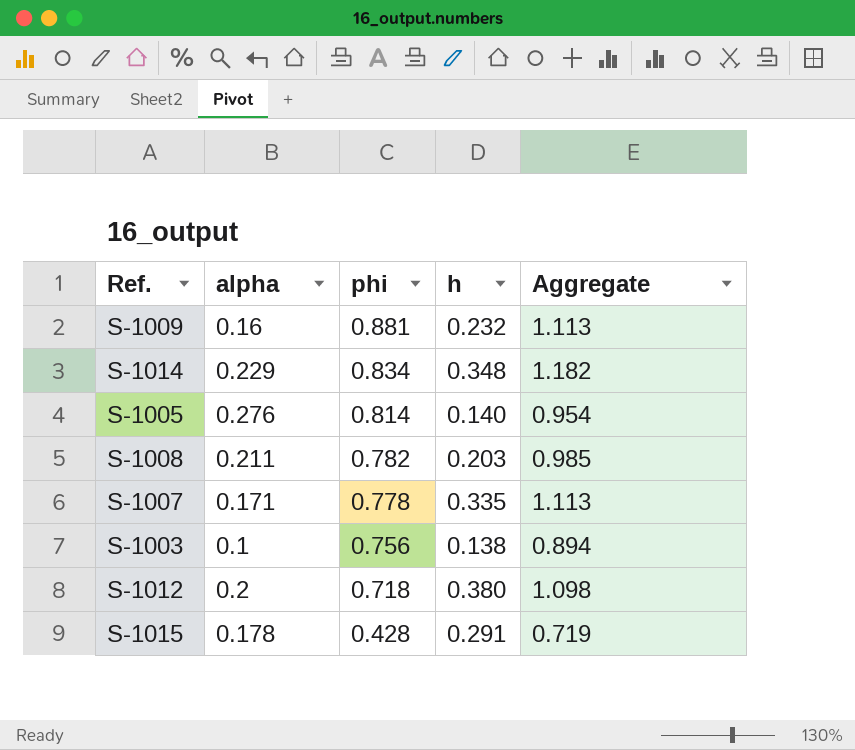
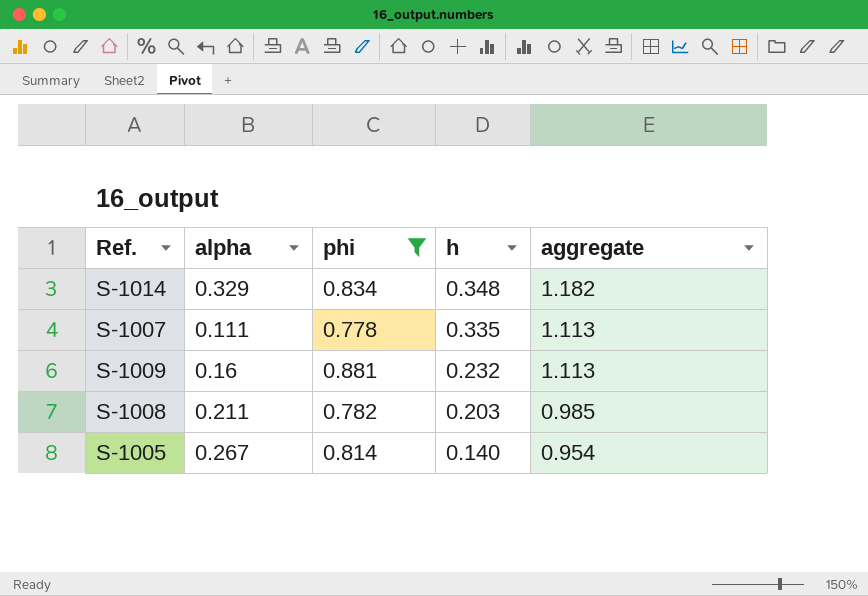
filter: none -> phi >= 0.778
row order: phi descending -> h descending
column name: Aggregate -> aggregate
S-1014 | alpha: 0.229 -> 0.329
S-1007 | alpha: 0.171 -> 0.111
S-1005 | alpha: 0.276 -> 0.267

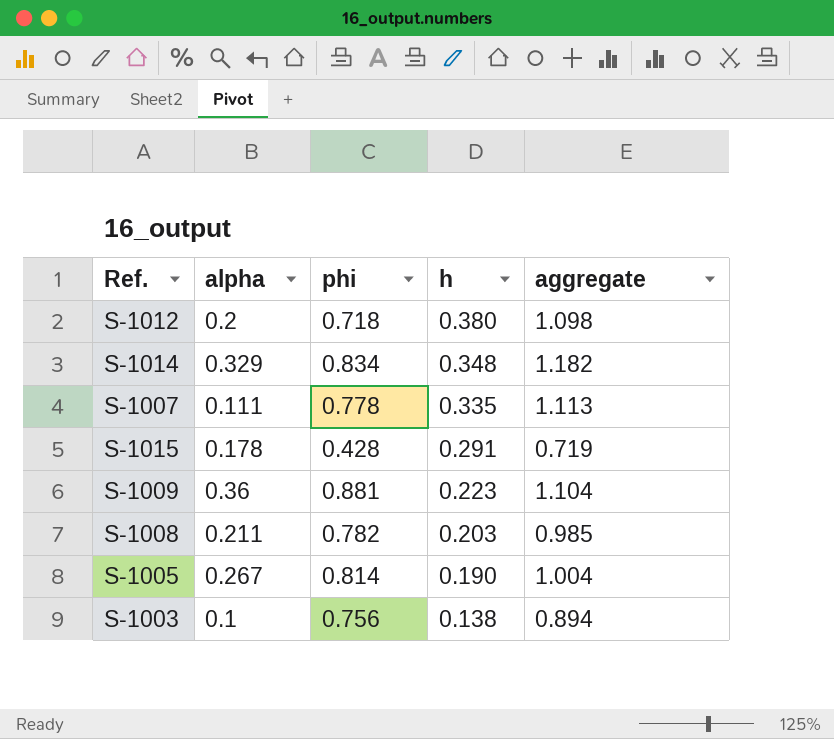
filter: phi >= 0.778 -> none
S-1009 | alpha: 0.16 -> 0.36
S-1009 | h: 0.232 -> 0.223
S-1009 | aggregate: 1.113 -> 1.104
S-1005 | h: 0.140 -> 0.190
S-1005 | aggregate: 0.954 -> 1.004

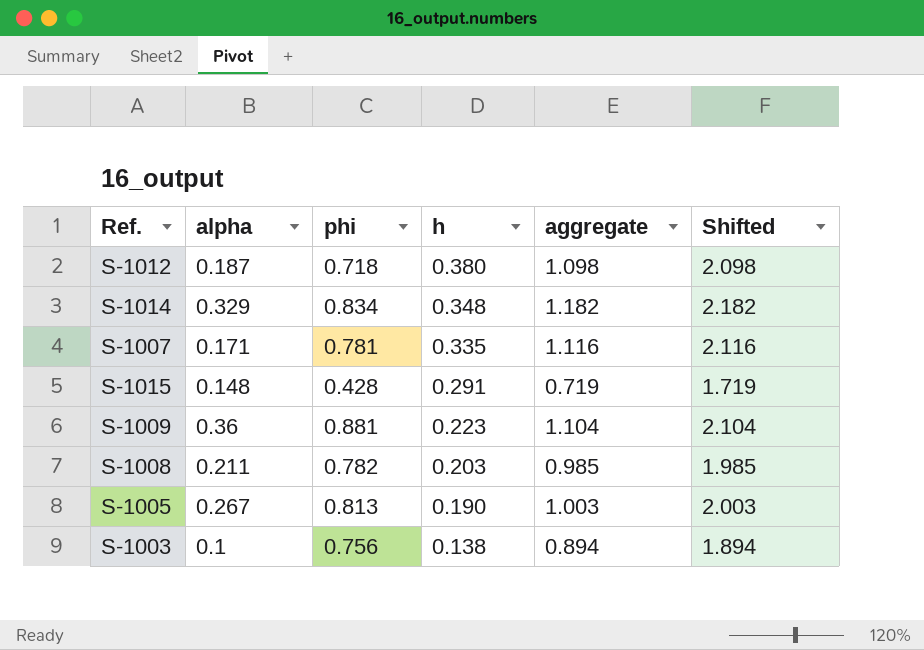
column Shifted | formula: none -> [aggregate] + 1
S-1012 | alpha: 0.2 -> 0.187
S-1007 | alpha: 0.111 -> 0.171
S-1007 | phi: 0.778 -> 0.781
S-1007 | aggregate: 1.113 -> 1.116
S-1015 | alpha: 0.178 -> 0.148
S-1005 | phi: 0.814 -> 0.813
S-1005 | aggregate: 1.004 -> 1.003

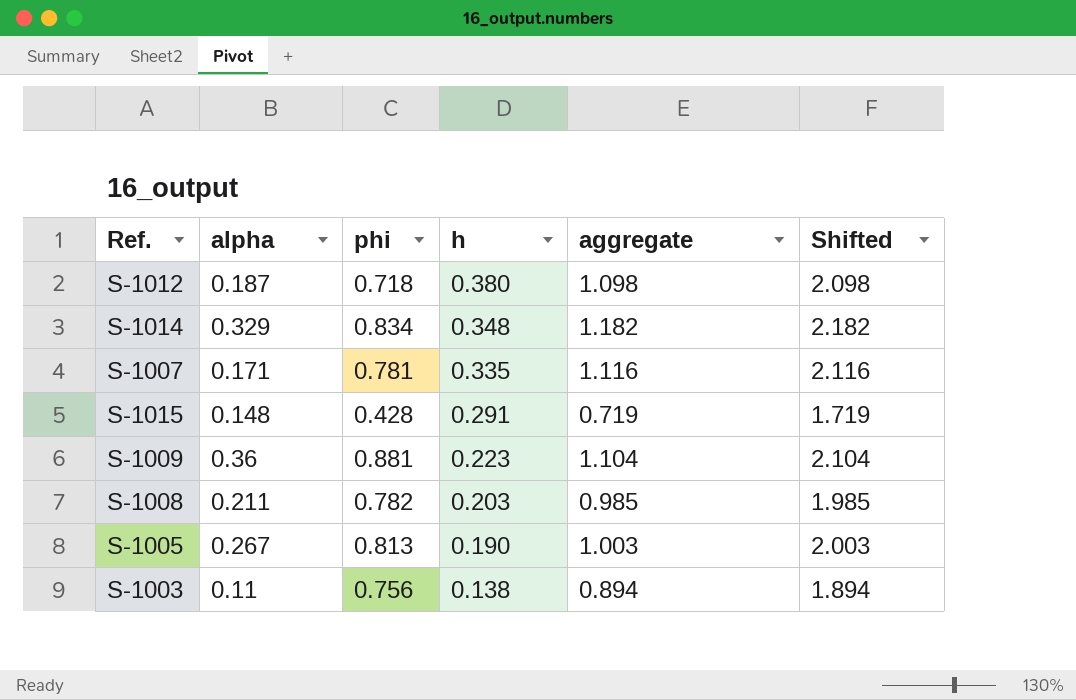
S-1003 | alpha: 0.1 -> 0.11

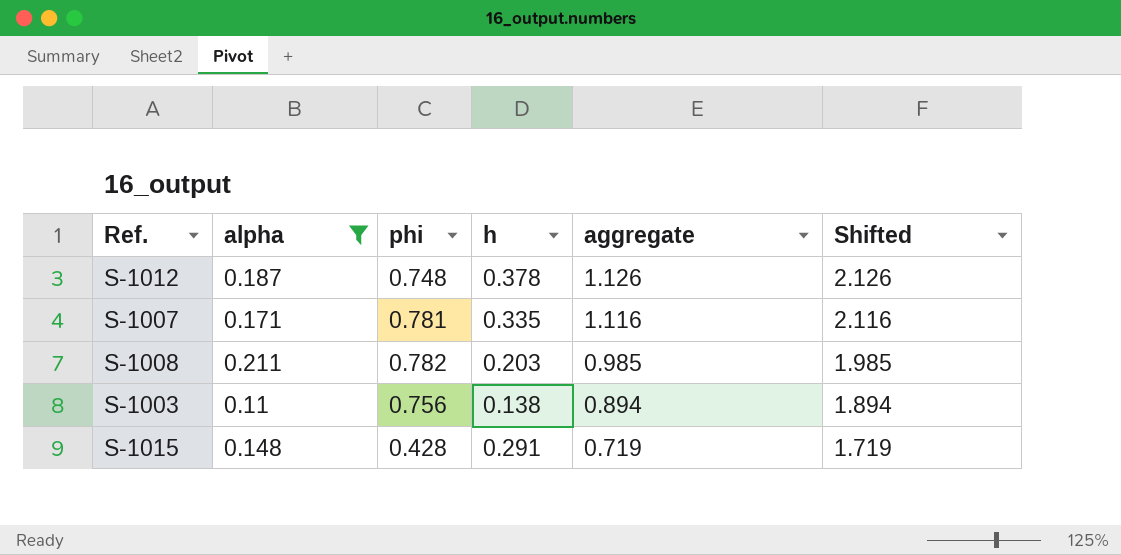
filter: none -> alpha <= 0.211
row order: h descending -> aggregate descending
S-1012 | phi: 0.718 -> 0.748
S-1012 | h: 0.380 -> 0.378
S-1012 | aggregate: 1.098 -> 1.126
S-1012 | Shifted: 2.098 -> 2.126

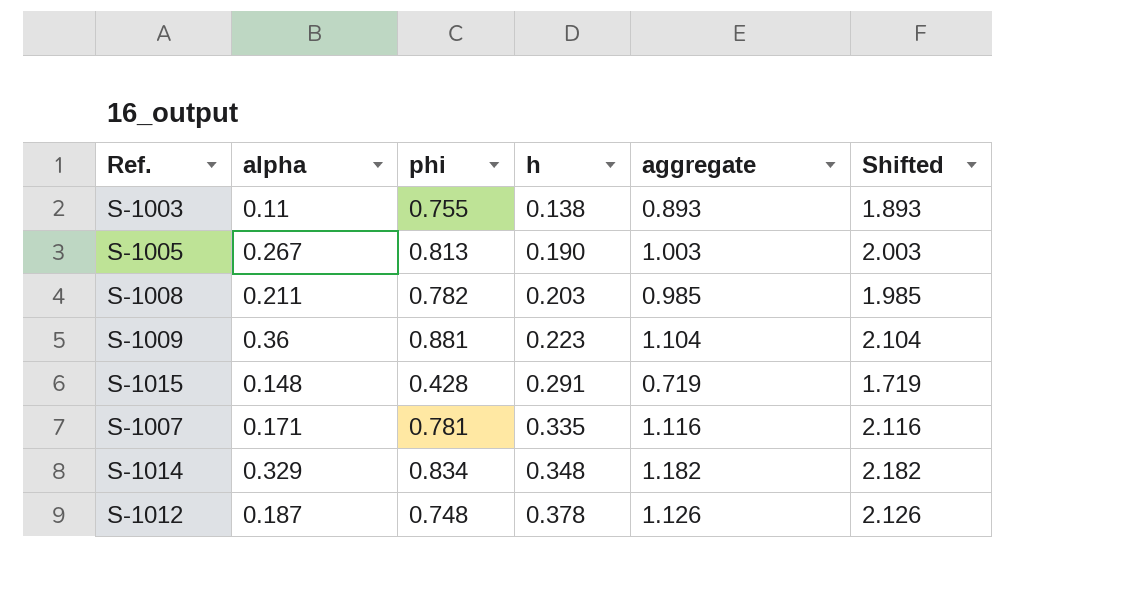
filter: alpha <= 0.211 -> none
row order: aggregate descending -> h ascending
S-1003 | phi: 0.756 -> 0.755
S-1003 | aggregate: 0.894 -> 0.893
S-1003 | Shifted: 1.894 -> 1.893

